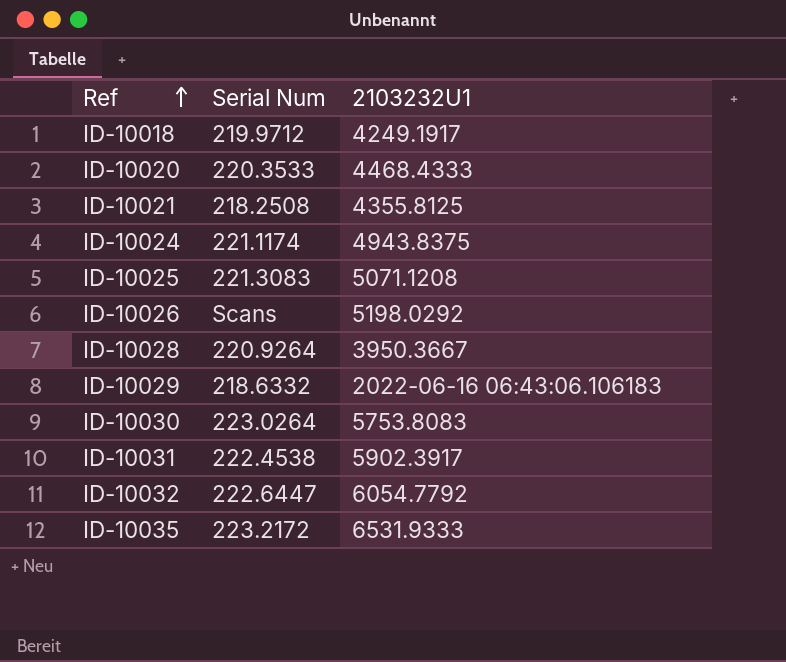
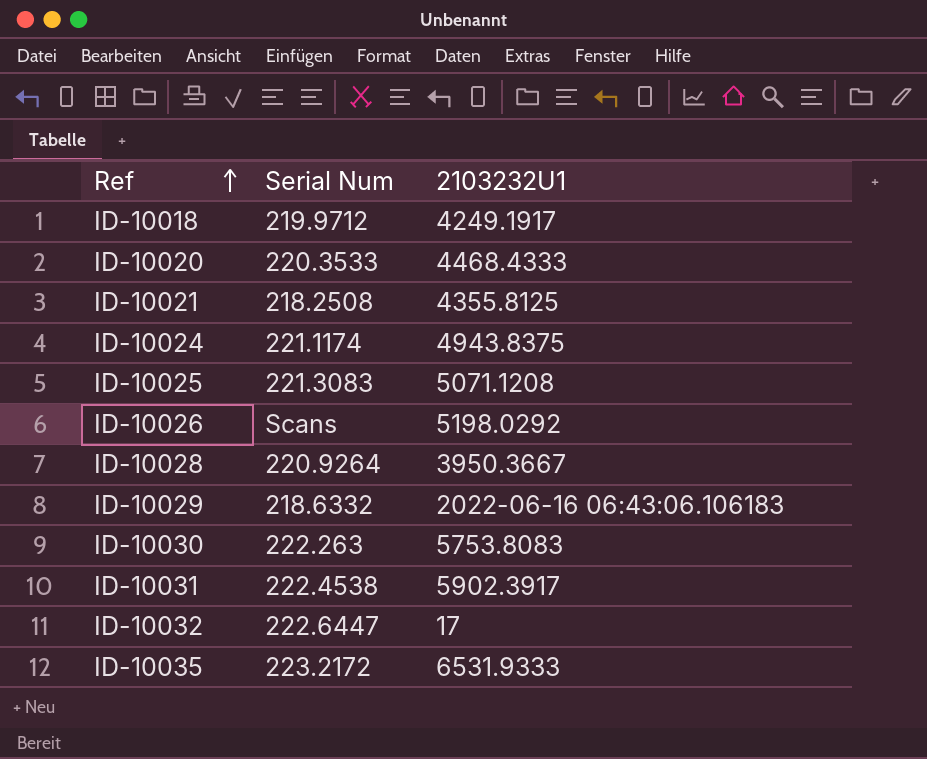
ID-10030 | Serial Num: 223.0264 -> 222.263
ID-10032 | 2103232U1: 6054.7792 -> 17

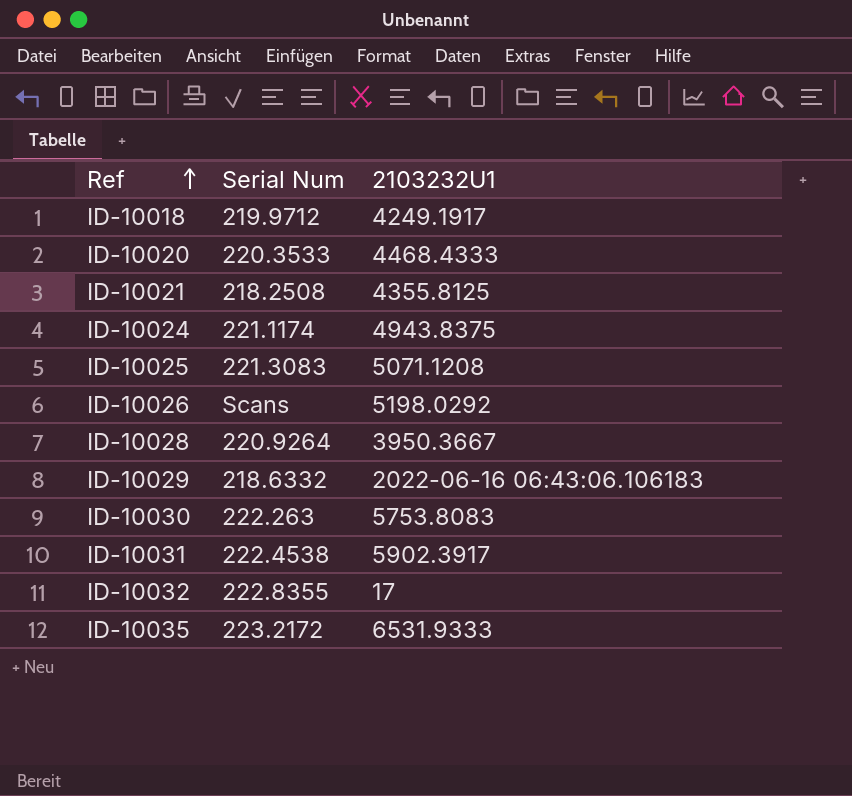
ID-10032 | Serial Num: 222.6447 -> 222.8355

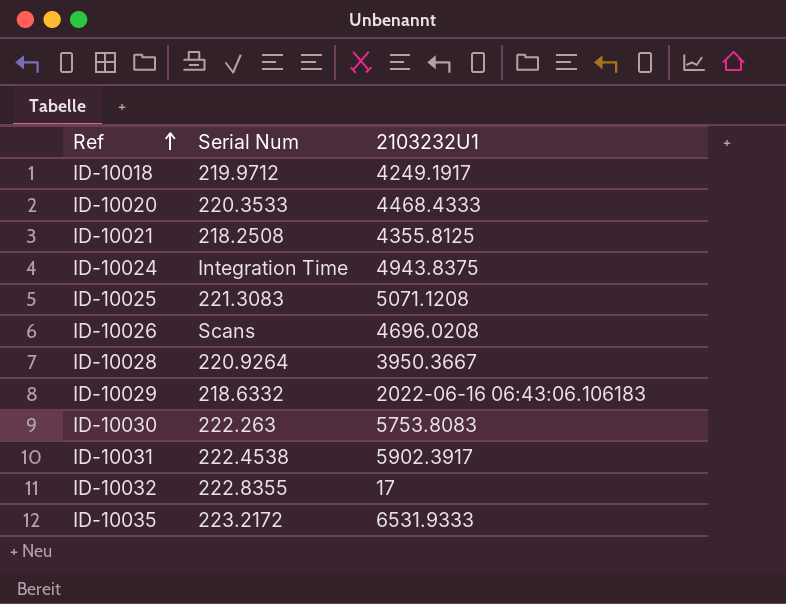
ID-10024 | Serial Num: 221.1174 -> Integration Time
ID-10026 | 2103232U1: 5198.0292 -> 4696.0208

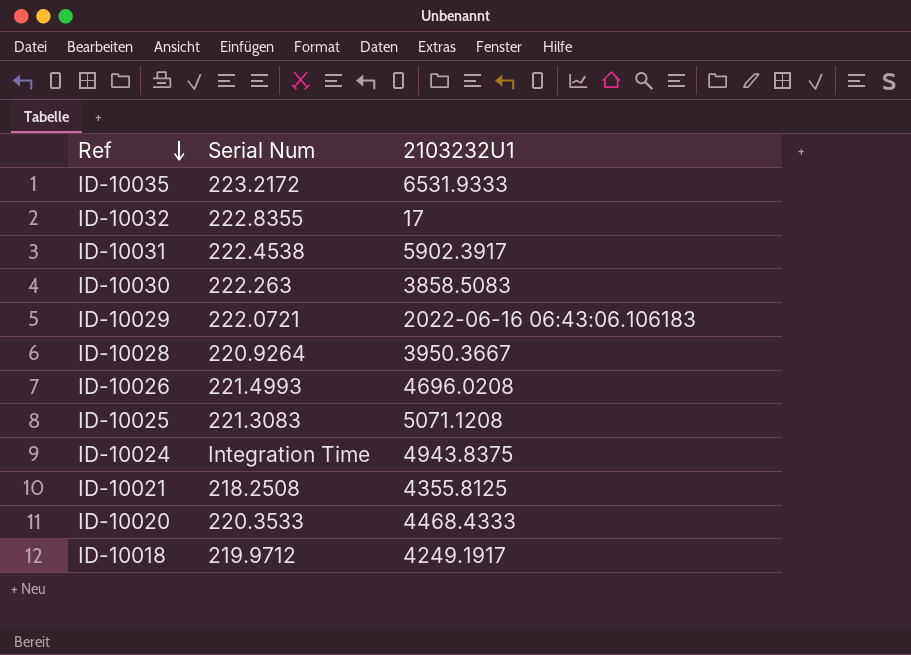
row order: Ref ascending -> Ref descending
ID-10030 | 2103232U1: 5753.8083 -> 3858.5083
ID-10029 | Serial Num: 218.6332 -> 222.0721
ID-10026 | Serial Num: Scans -> 221.4993

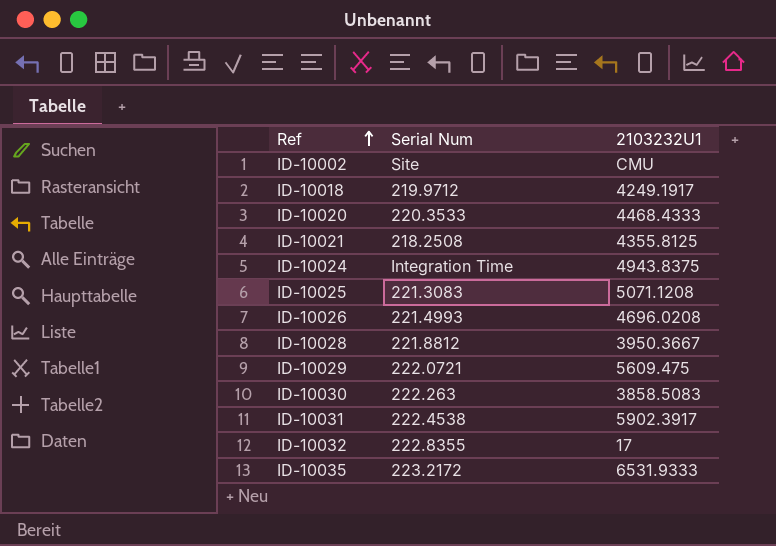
row order: Ref descending -> Ref ascending
row ID-10002: none -> Site | CMU
ID-10028 | Serial Num: 220.9264 -> 221.8812
ID-10029 | 2103232U1: 2022-06-16 06:43:06.106183 -> 5609.475

